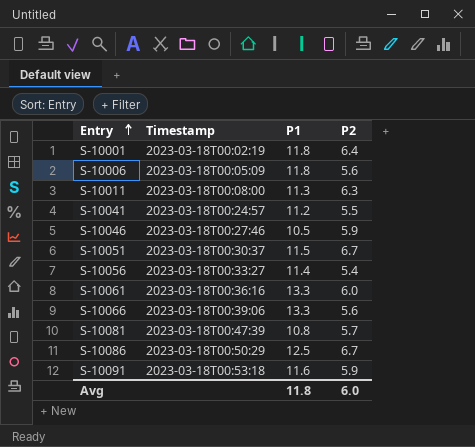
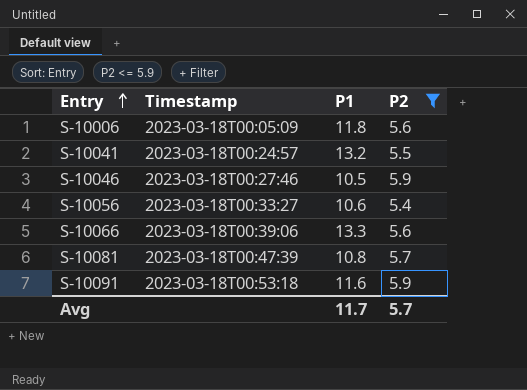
filter: none -> P2 <= 5.9
S-10041 | P1: 11.2 -> 13.2
S-10056 | P1: 11.4 -> 10.6
Avg | P1: 11.8 -> 11.7
Avg | P2: 6.0 -> 5.7

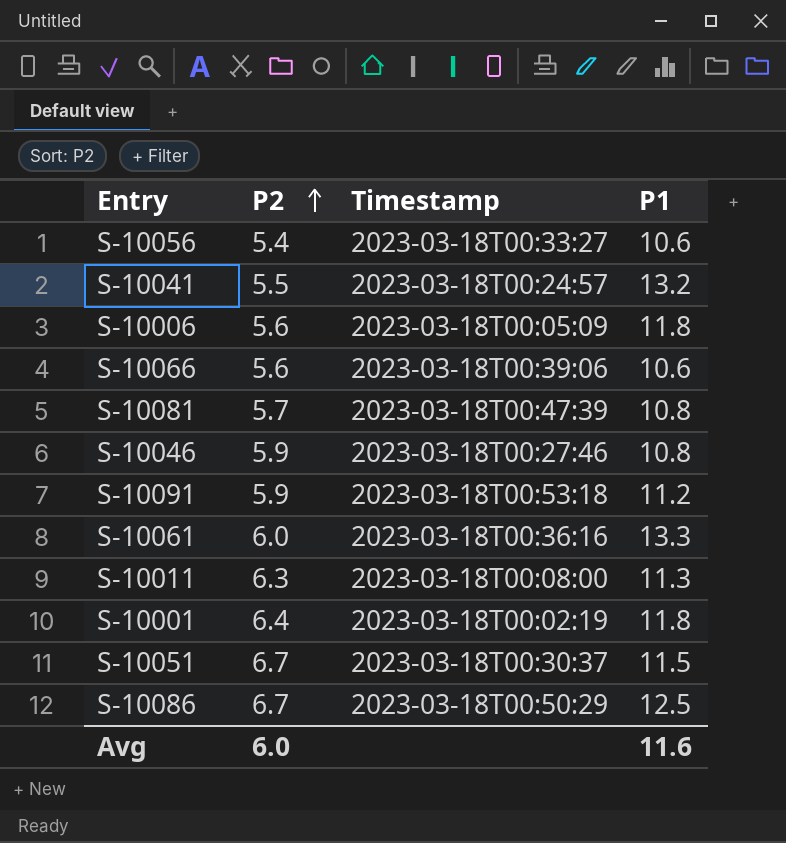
filter: P2 <= 5.9 -> none
row order: Entry ascending -> P2 ascending
column P2 | position: 4 -> 2
S-10066 | P1: 13.3 -> 10.6
S-10046 | P1: 10.5 -> 10.8
S-10091 | P1: 11.6 -> 11.2
Avg | P2: 5.7 -> 6.0
Avg | P1: 11.7 -> 11.6

